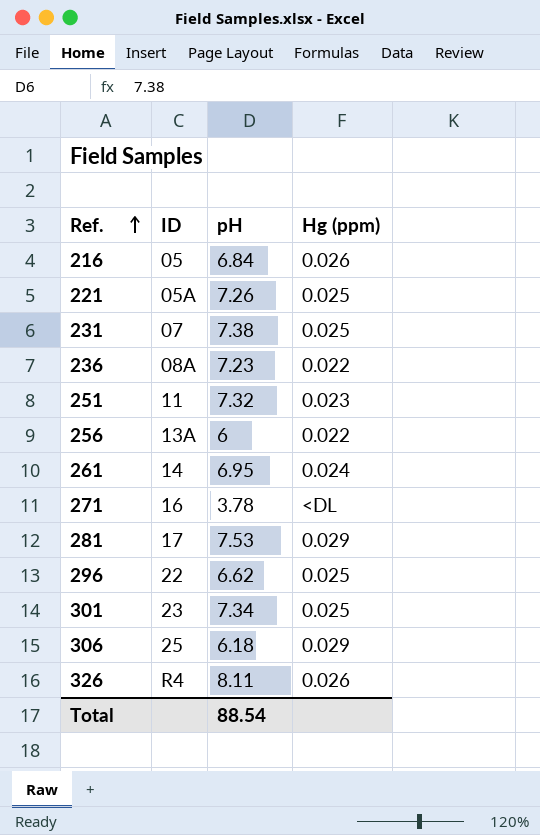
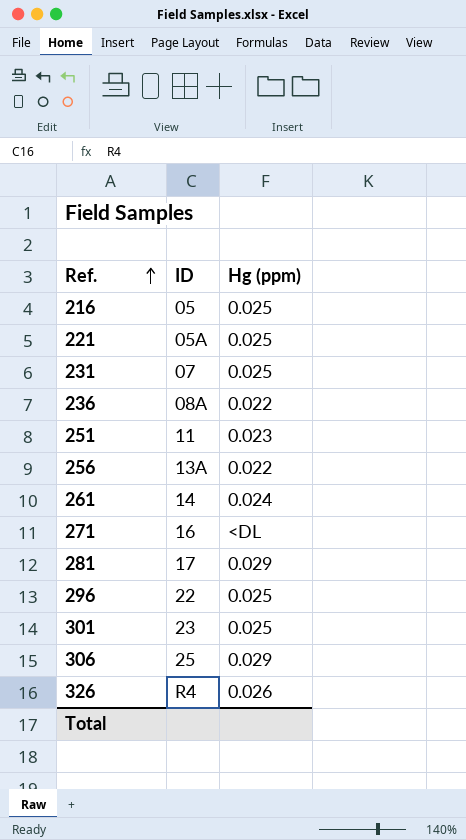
column pH | position: 3 -> none
216 | Hg (ppm): 0.026 -> 0.025

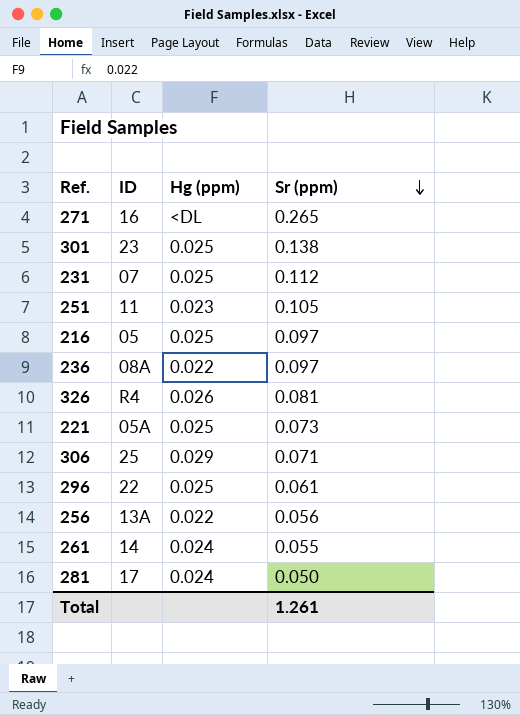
row order: Ref. ascending -> Sr (ppm) descending
column Sr (ppm) | position: none -> 4
281 | Hg (ppm): 0.029 -> 0.024

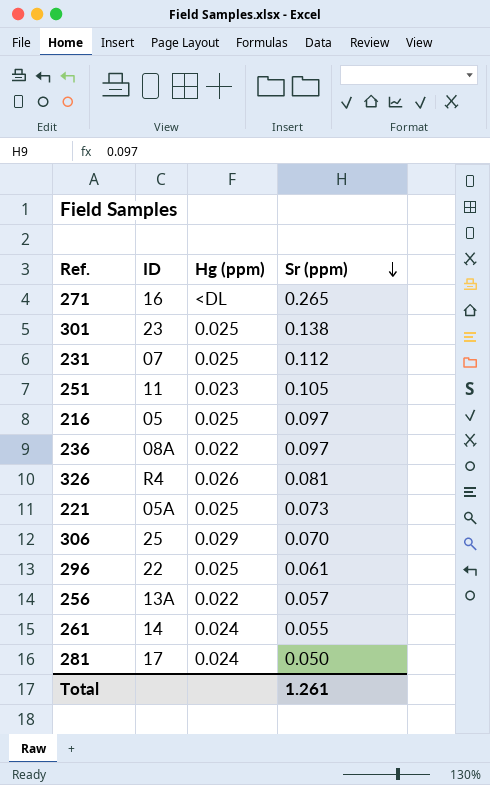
306 | Sr (ppm): 0.071 -> 0.070
256 | Sr (ppm): 0.056 -> 0.057

